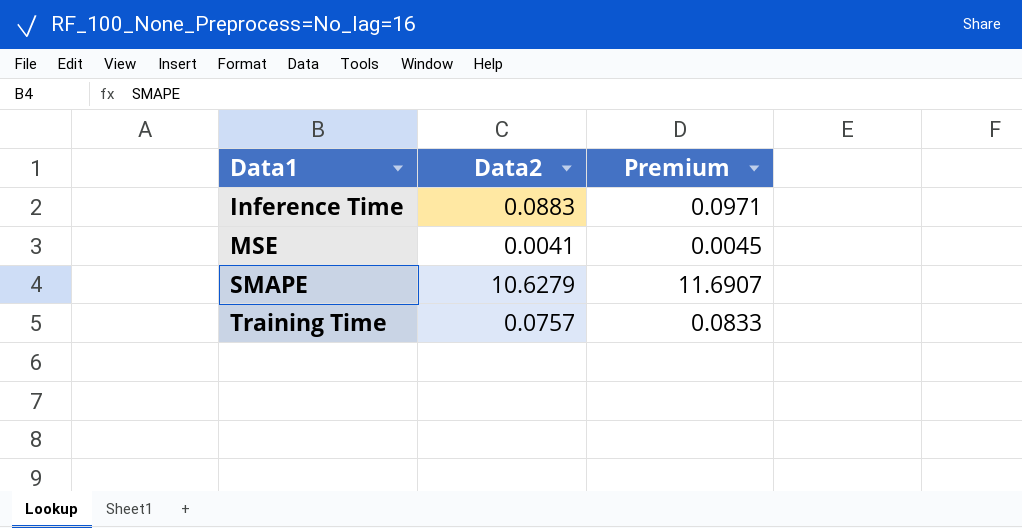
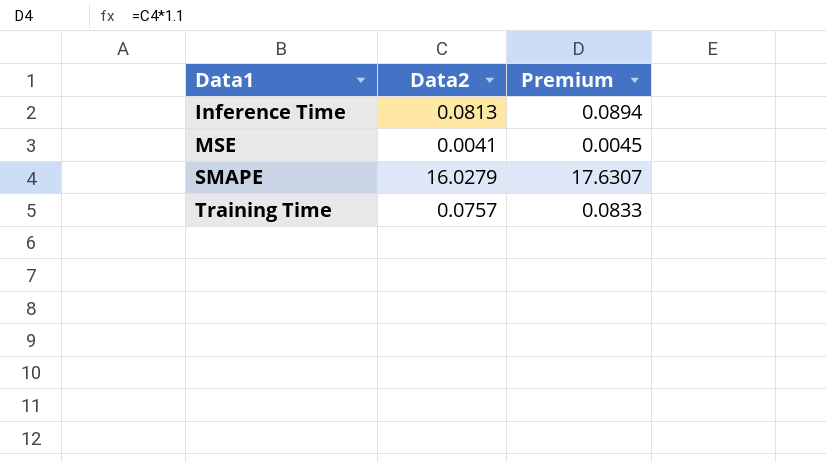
Inference Time | Data2: 0.0883 -> 0.0813
Inference Time | Premium: 0.0971 -> 0.0894
SMAPE | Data2: 10.6279 -> 16.0279
SMAPE | Premium: 11.6907 -> 17.6307

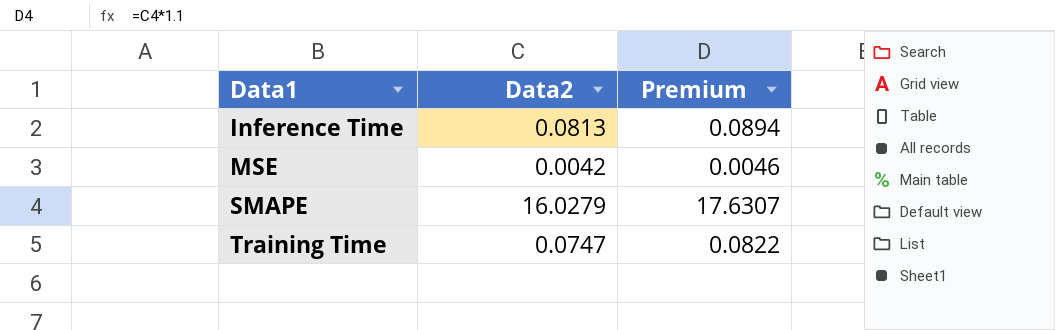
MSE | Data2: 0.0041 -> 0.0042
MSE | Premium: 0.0045 -> 0.0046
Training Time | Data2: 0.0757 -> 0.0747
Training Time | Premium: 0.0833 -> 0.0822

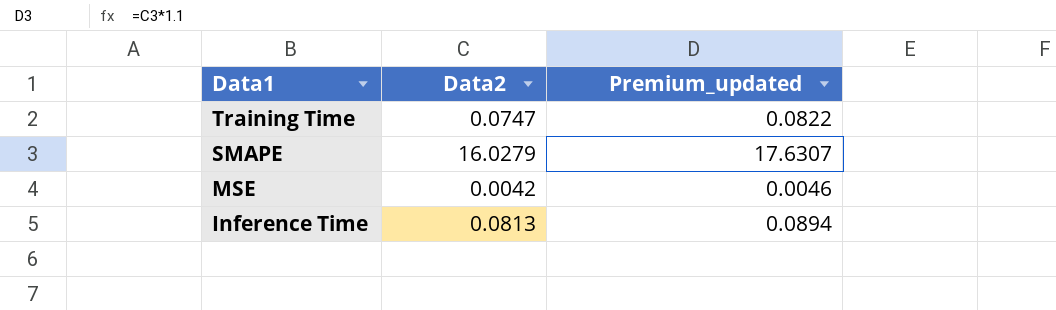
row order: Data1 ascending -> Data1 descending
column name: Premium -> Premium_updated

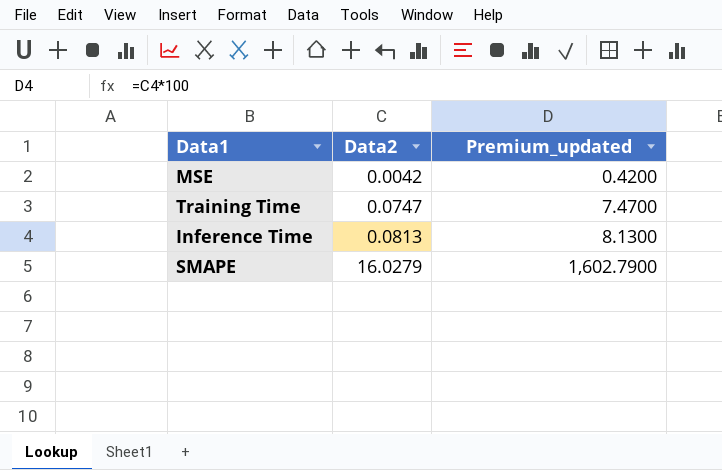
row order: Data1 descending -> Data2 ascending
column Premium_updated | formula: [Data2] * 1.1 -> [Data2] * 100

